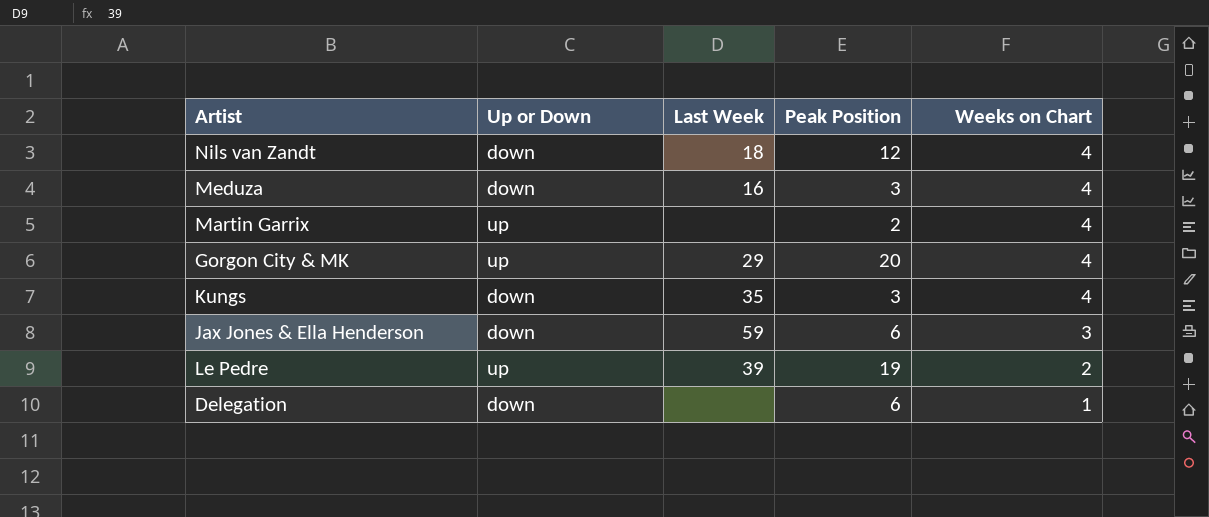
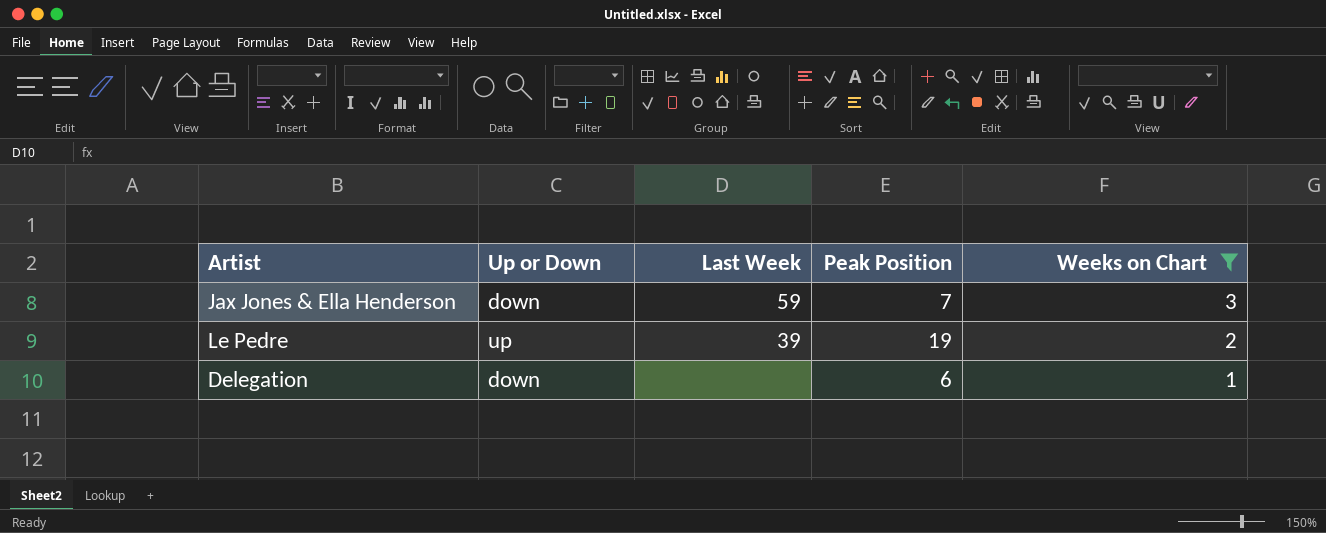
filter: none -> Weeks on Chart != 4
Jax Jones & Ella Henderson | Peak Position: 6 -> 7

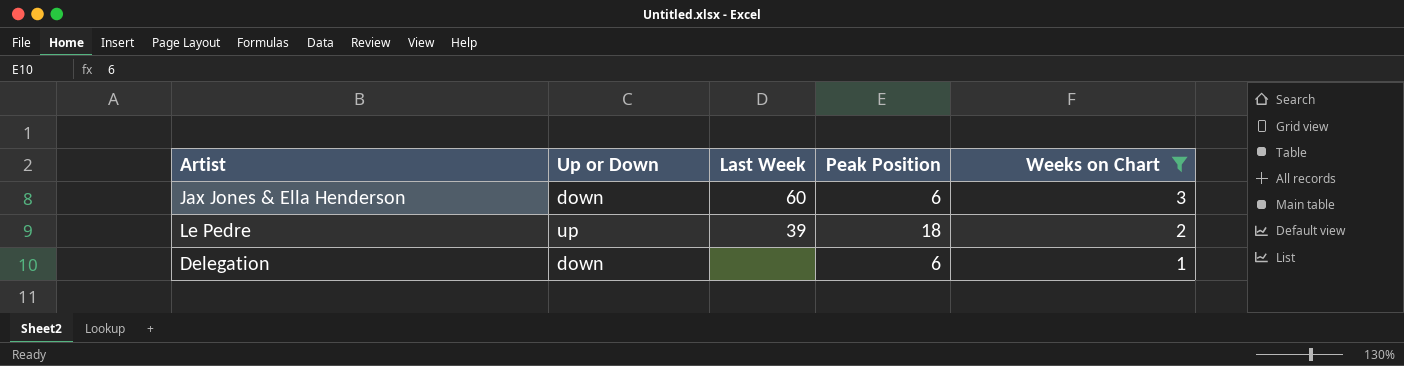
Jax Jones & Ella Henderson | Last Week: 59 -> 60
Jax Jones & Ella Henderson | Peak Position: 7 -> 6
Le Pedre | Peak Position: 19 -> 18

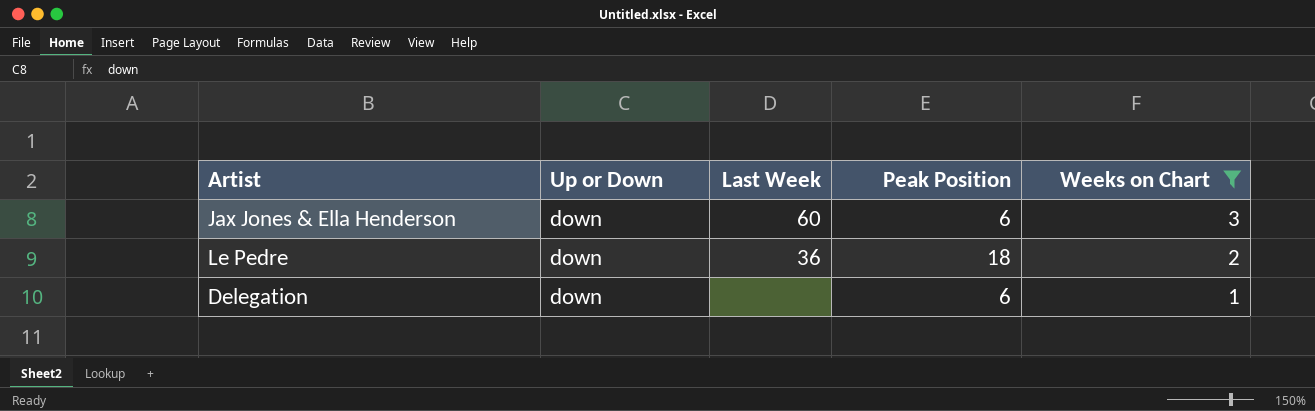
Le Pedre | Up or Down: up -> down
Le Pedre | Last Week: 39 -> 36

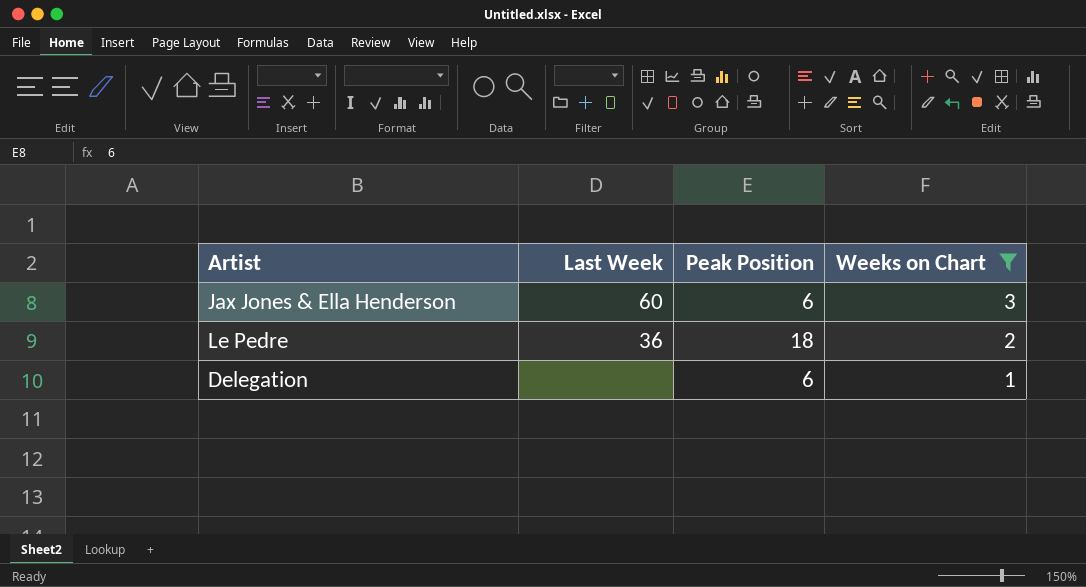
column Up or Down | position: 2 -> none

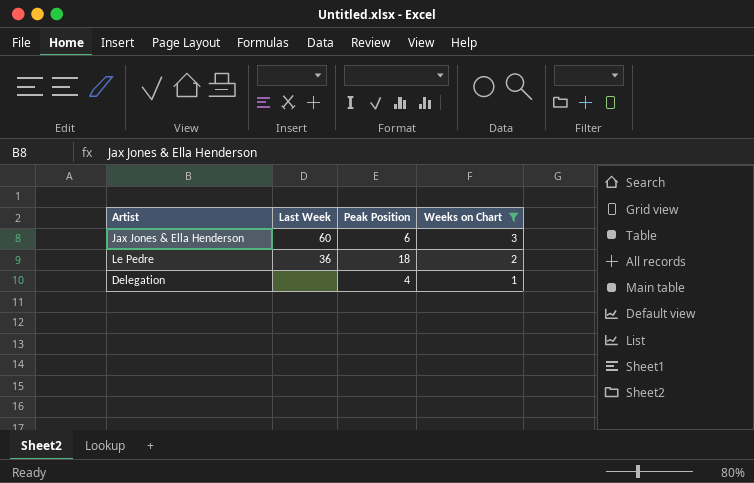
Delegation | Peak Position: 6 -> 4

